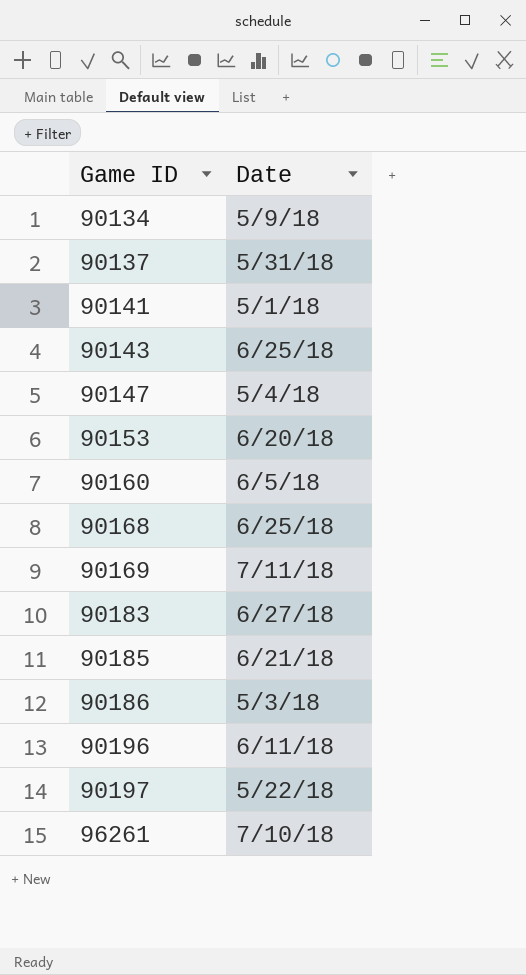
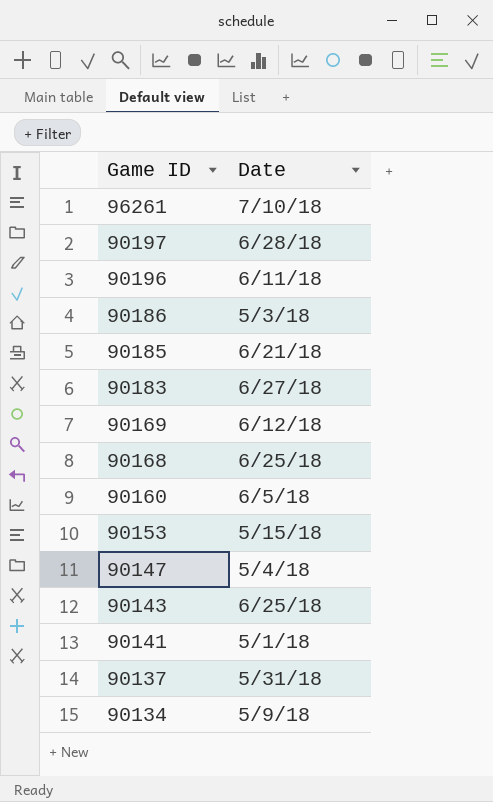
row order: Game ID ascending -> Game ID descending
90197 | Date: 5/22/18 -> 6/28/18
90169 | Date: 7/11/18 -> 6/12/18
90153 | Date: 6/20/18 -> 5/15/18

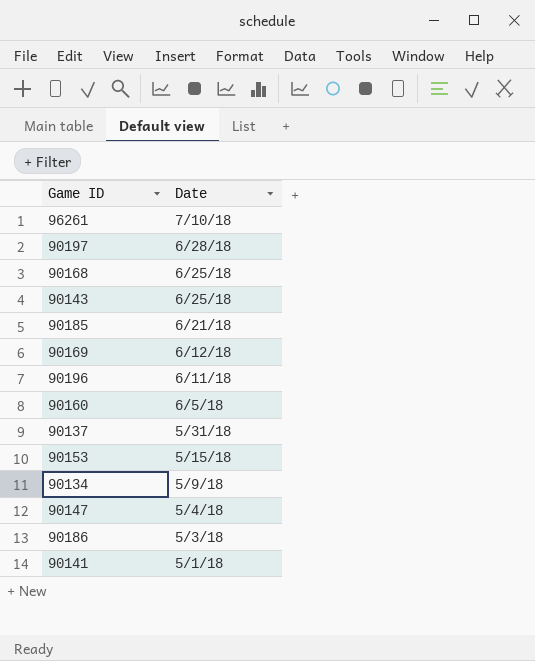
row order: Game ID descending -> Date descending
row 90183: 6/27/18 -> none

